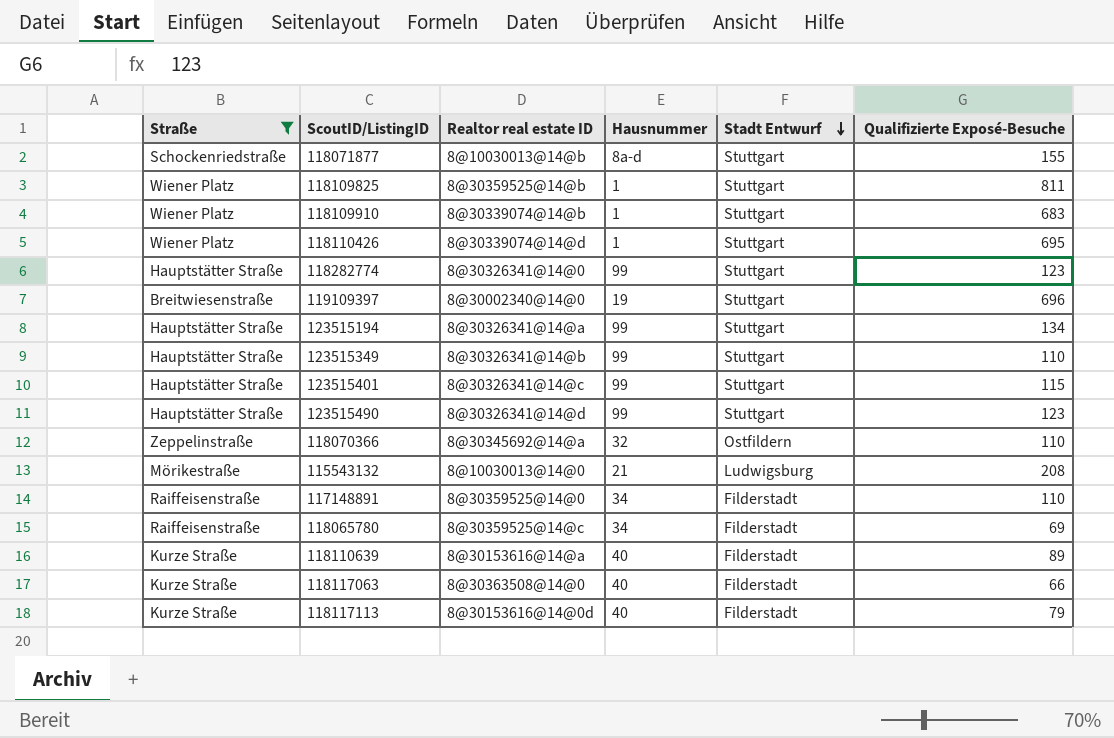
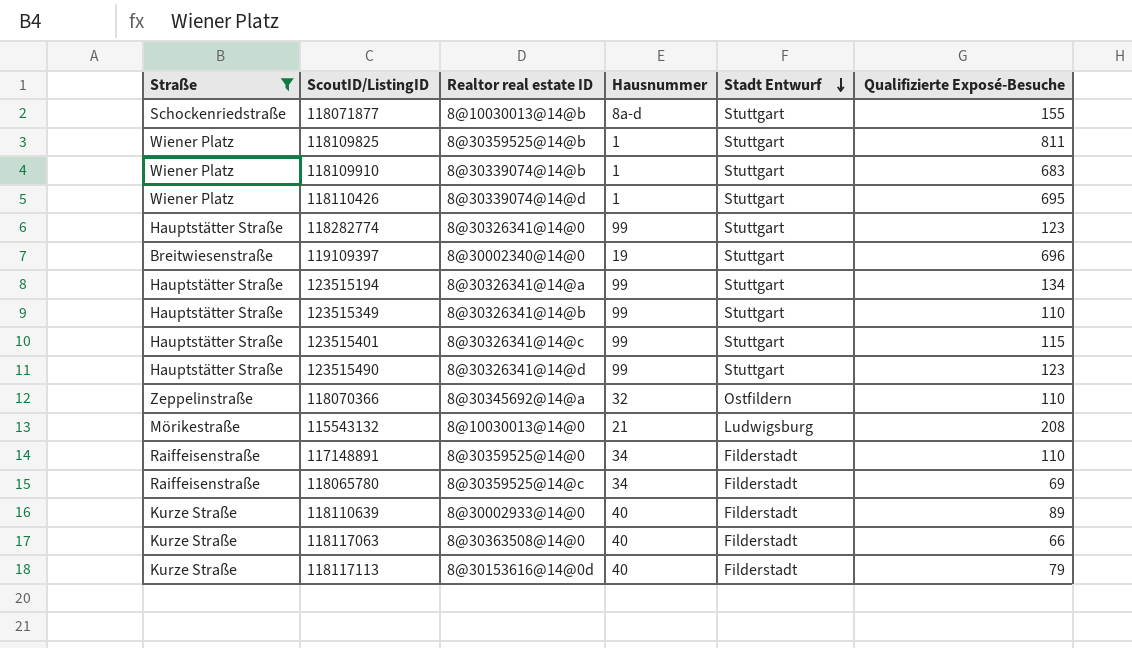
118110639 | Realtor real estate ID: 8@30153616@14@a -> 8@30002933@14@0

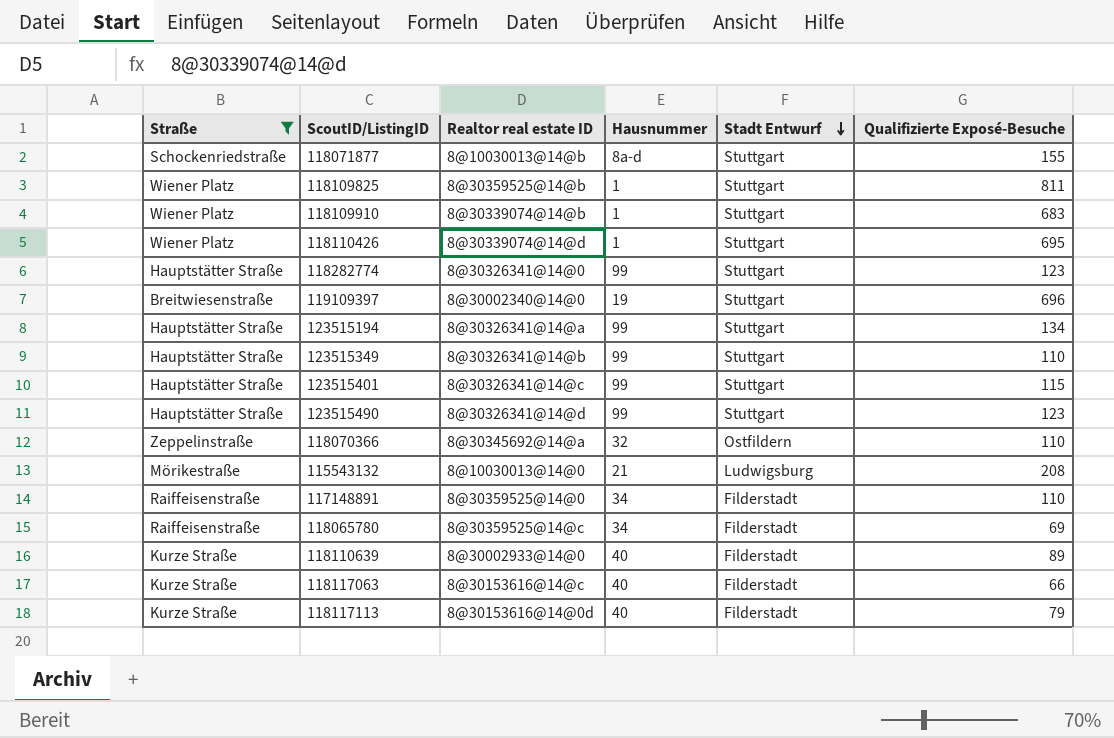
118117063 | Realtor real estate ID: 8@30363508@14@0 -> 8@30153616@14@c

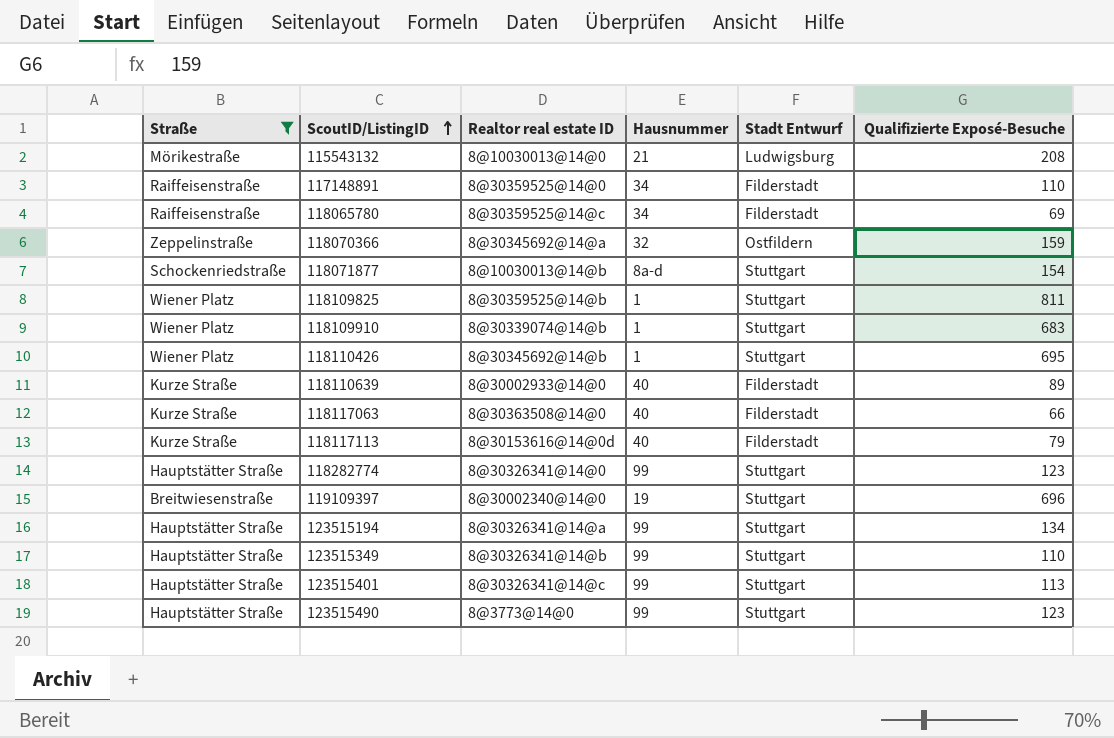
row order: Stadt Entwurf descending -> ScoutID/ListingID ascending
118070366 | Qualifizierte Exposé-Besuche: 110 -> 159
118071877 | Qualifizierte Exposé-Besuche: 155 -> 154
118110426 | Realtor real estate ID: 8@30339074@14@d -> 8@30345692@14@b
118117063 | Realtor real estate ID: 8@30153616@14@c -> 8@30363508@14@0
123515401 | Qualifizierte Exposé-Besuche: 115 -> 113
123515490 | Realtor real estate ID: 8@30326341@14@d -> 8@3773@14@0

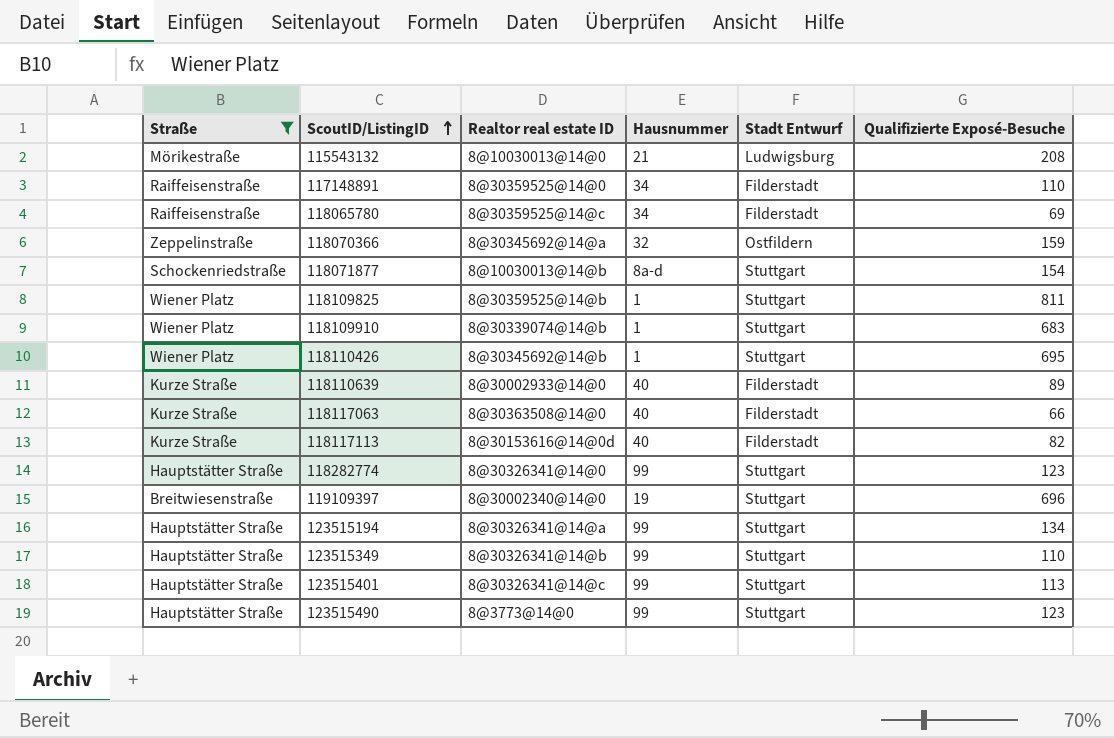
118117113 | Qualifizierte Exposé-Besuche: 79 -> 82

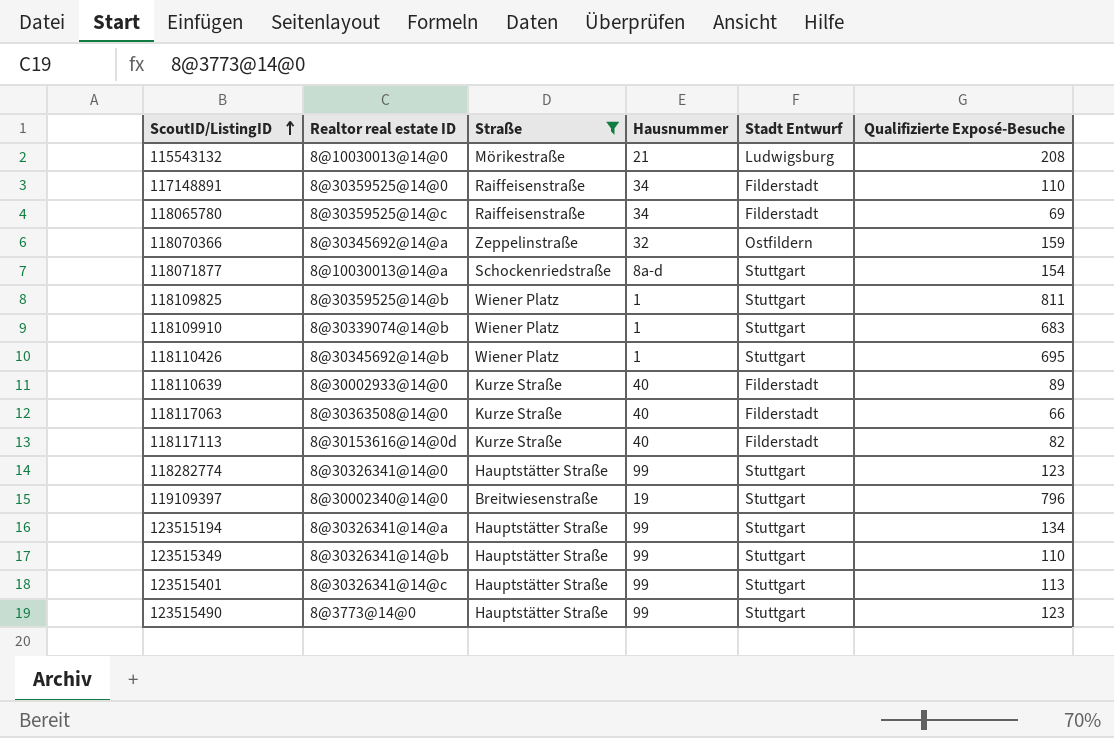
column Straße | position: 1 -> 3
118071877 | Realtor real estate ID: 8@10030013@14@b -> 8@10030013@14@a
119109397 | Qualifizierte Exposé-Besuche: 696 -> 796

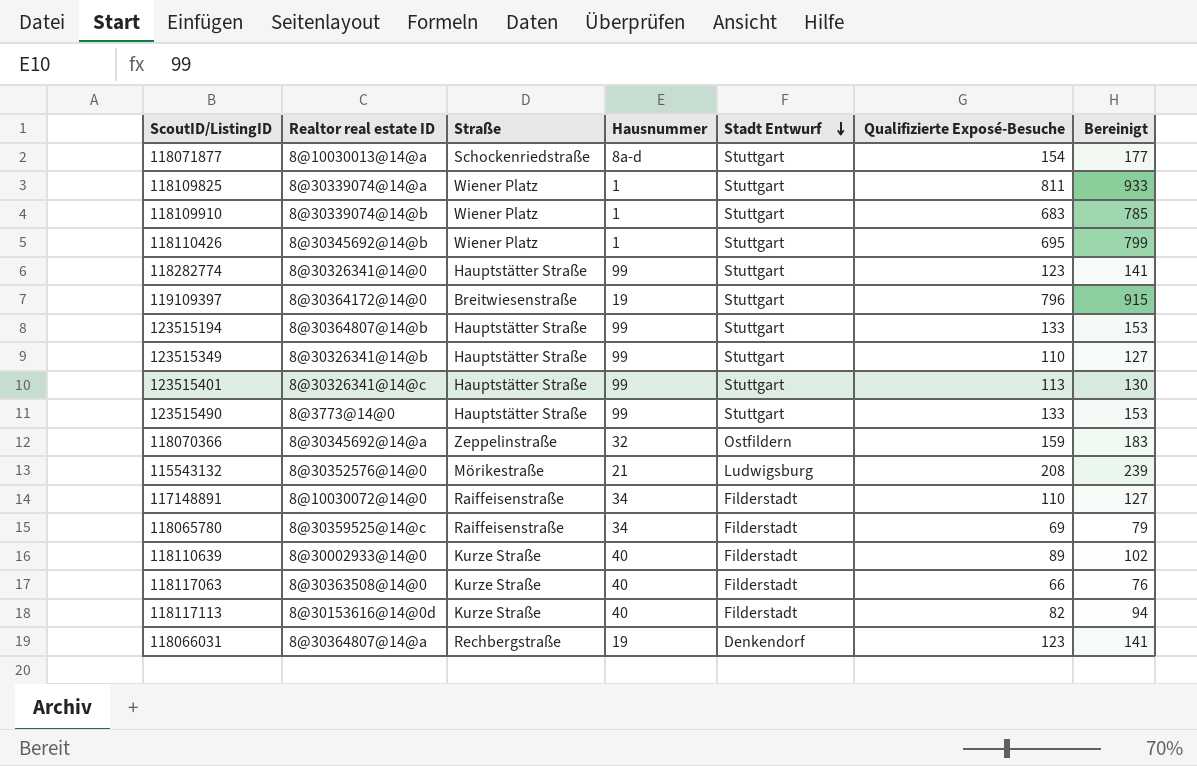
filter: Straße != Rechbergstraße -> none
row order: ScoutID/ListingID ascending -> Stadt Entwurf descending
column Bereinigt | formula: none -> [Qualifizierte Exposé-Besuche] * 1,15
118109825 | Realtor real estate ID: 8@30359525@14@b -> 8@30339074@14@a
119109397 | Realtor real estate ID: 8@30002340@14@0 -> 8@30364172@14@0
123515194 | Realtor real estate ID: 8@30326341@14@a -> 8@30364807@14@b
123515194 | Qualifizierte Exposé-Besuche: 134 -> 133
123515490 | Qualifizierte Exposé-Besuche: 123 -> 133
115543132 | Realtor real estate ID: 8@10030013@14@0 -> 8@30352576@14@0
117148891 | Realtor real estate ID: 8@30359525@14@0 -> 8@10030072@14@0

